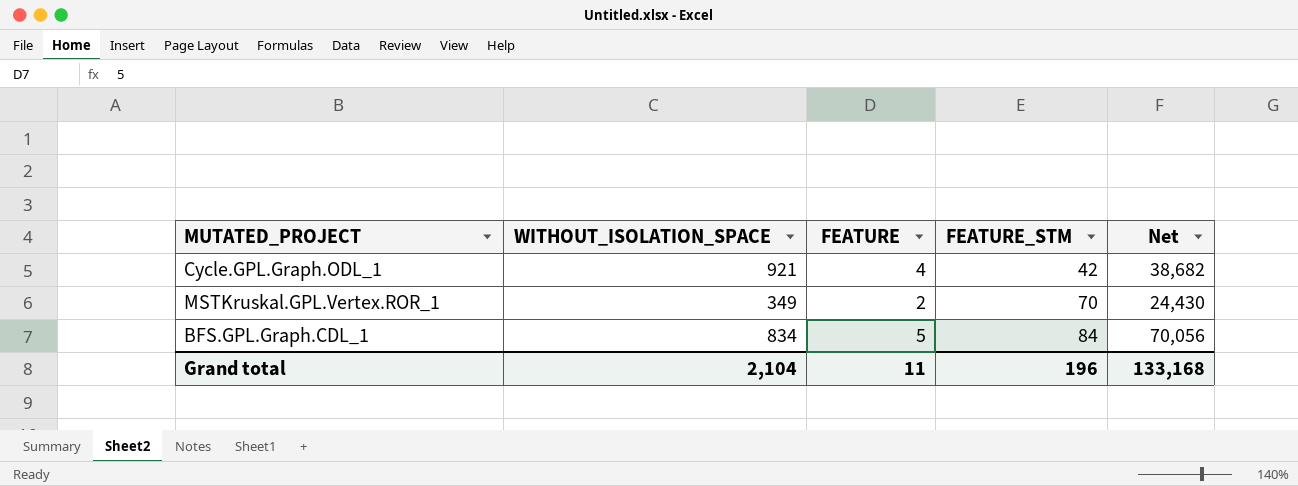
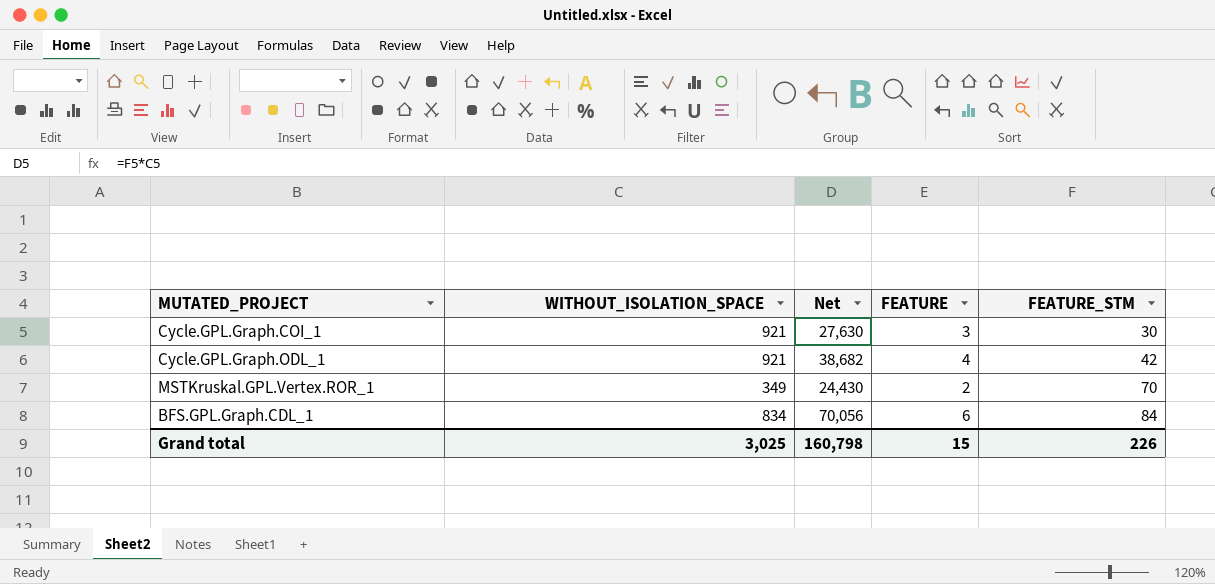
column Net | position: 5 -> 3
row Cycle.GPL.Graph.COI_1: none -> 921 | 27,630 | 3 | 30
BFS.GPL.Graph.CDL_1 | FEATURE: 5 -> 6
Grand total | WITHOUT_ISOLATION_SPACE: 2,104 -> 3,025
Grand total | Net: 133,168 -> 160,798
Grand total | FEATURE: 11 -> 15
Grand total | FEATURE_STM: 196 -> 226

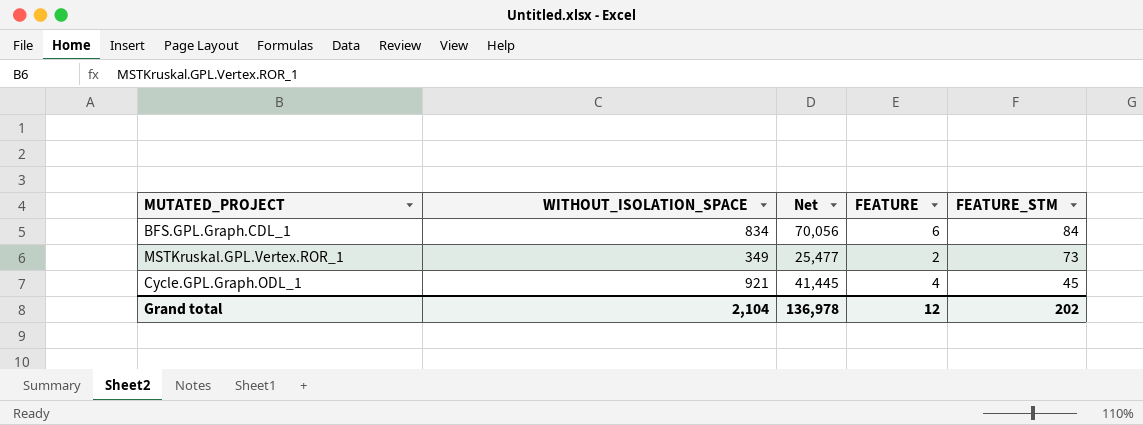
row order: FEATURE_STM ascending -> FEATURE_STM descending
row Cycle.GPL.Graph.COI_1: 921 | 27,630 | 3 | 30 -> none
MSTKruskal.GPL.Vertex.ROR_1 | Net: 24,430 -> 25,477
MSTKruskal.GPL.Vertex.ROR_1 | FEATURE_STM: 70 -> 73
Cycle.GPL.Graph.ODL_1 | Net: 38,682 -> 41,445
Cycle.GPL.Graph.ODL_1 | FEATURE_STM: 42 -> 45
Grand total | WITHOUT_ISOLATION_SPACE: 3,025 -> 2,104
Grand total | Net: 160,798 -> 136,978
Grand total | FEATURE: 15 -> 12
Grand total | FEATURE_STM: 226 -> 202

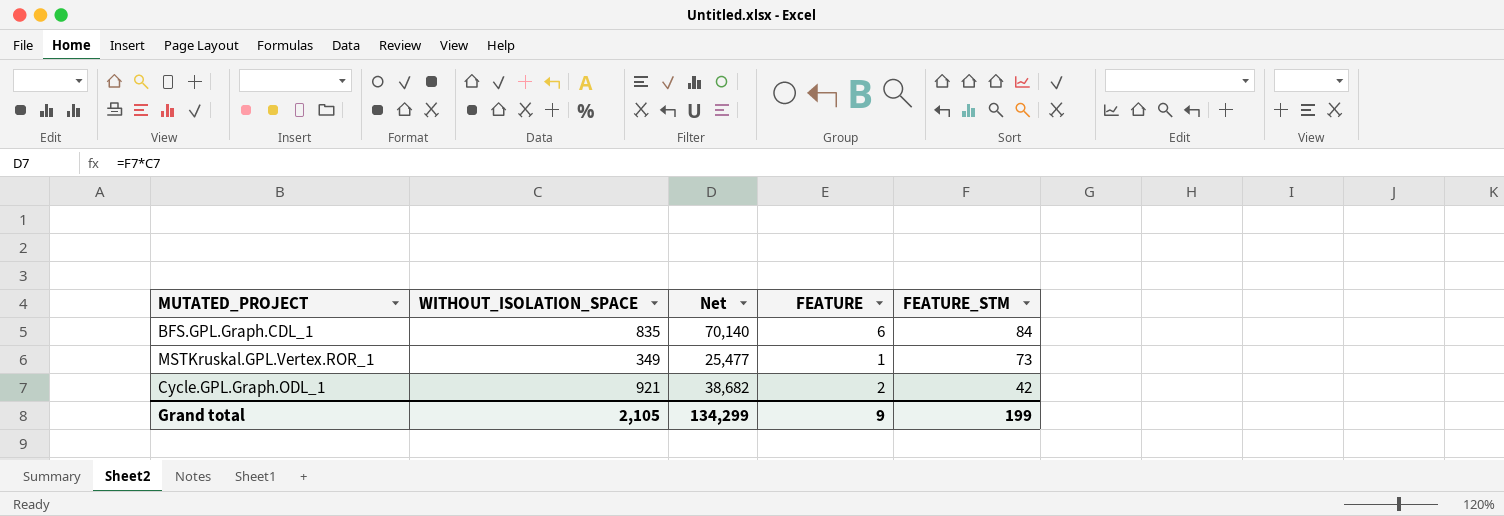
BFS.GPL.Graph.CDL_1 | WITHOUT_ISOLATION_SPACE: 834 -> 835
BFS.GPL.Graph.CDL_1 | Net: 70,056 -> 70,140
MSTKruskal.GPL.Vertex.ROR_1 | FEATURE: 2 -> 1
Cycle.GPL.Graph.ODL_1 | Net: 41,445 -> 38,682
Cycle.GPL.Graph.ODL_1 | FEATURE: 4 -> 2
Cycle.GPL.Graph.ODL_1 | FEATURE_STM: 45 -> 42
Grand total | WITHOUT_ISOLATION_SPACE: 2,104 -> 2,105
Grand total | Net: 136,978 -> 134,299
Grand total | FEATURE: 12 -> 9
Grand total | FEATURE_STM: 202 -> 199

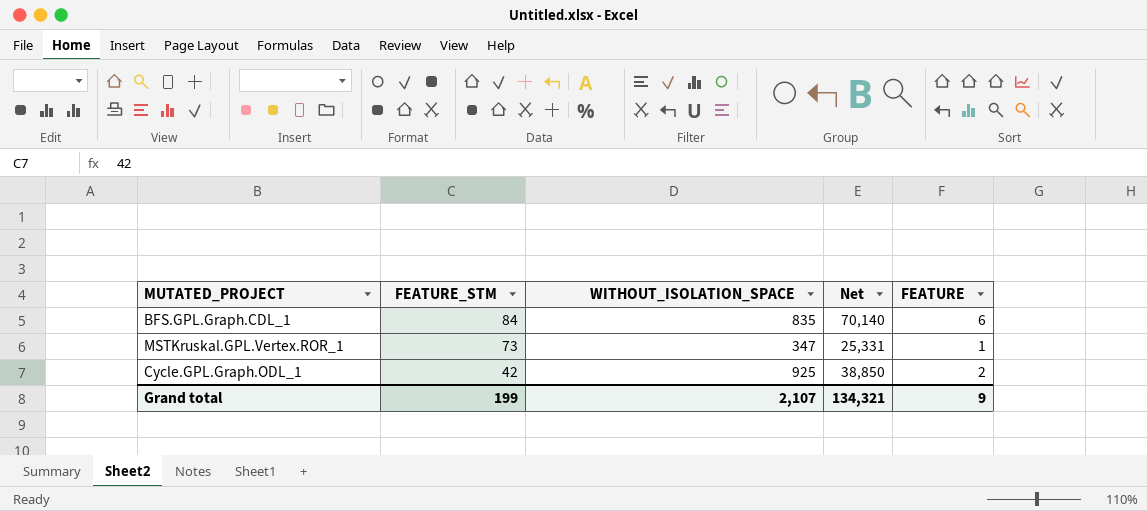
column FEATURE_STM | position: 5 -> 2
MSTKruskal.GPL.Vertex.ROR_1 | WITHOUT_ISOLATION_SPACE: 349 -> 347
MSTKruskal.GPL.Vertex.ROR_1 | Net: 25,477 -> 25,331
Cycle.GPL.Graph.ODL_1 | WITHOUT_ISOLATION_SPACE: 921 -> 925
Cycle.GPL.Graph.ODL_1 | Net: 38,682 -> 38,850
Grand total | WITHOUT_ISOLATION_SPACE: 2,105 -> 2,107
Grand total | Net: 134,299 -> 134,321

